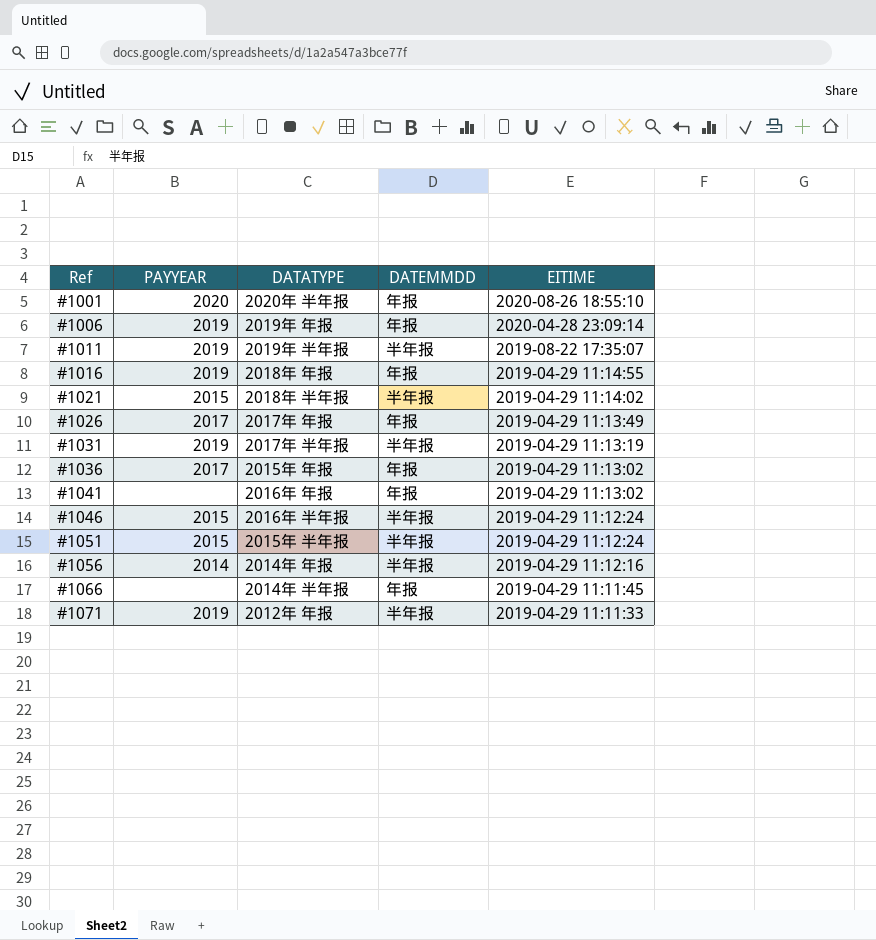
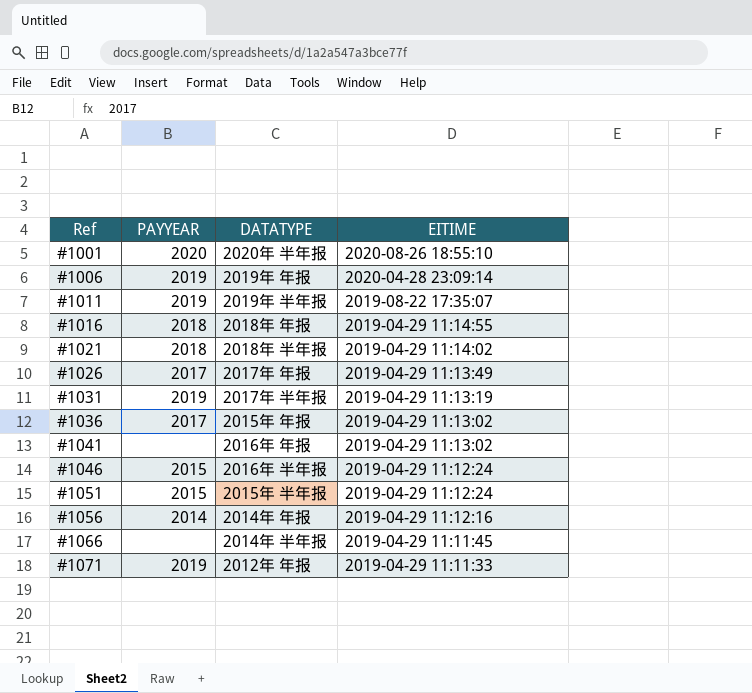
column DATEMMDD | position: 4 -> none
#1016 | PAYYEAR: 2019 -> 2018
#1021 | PAYYEAR: 2015 -> 2018

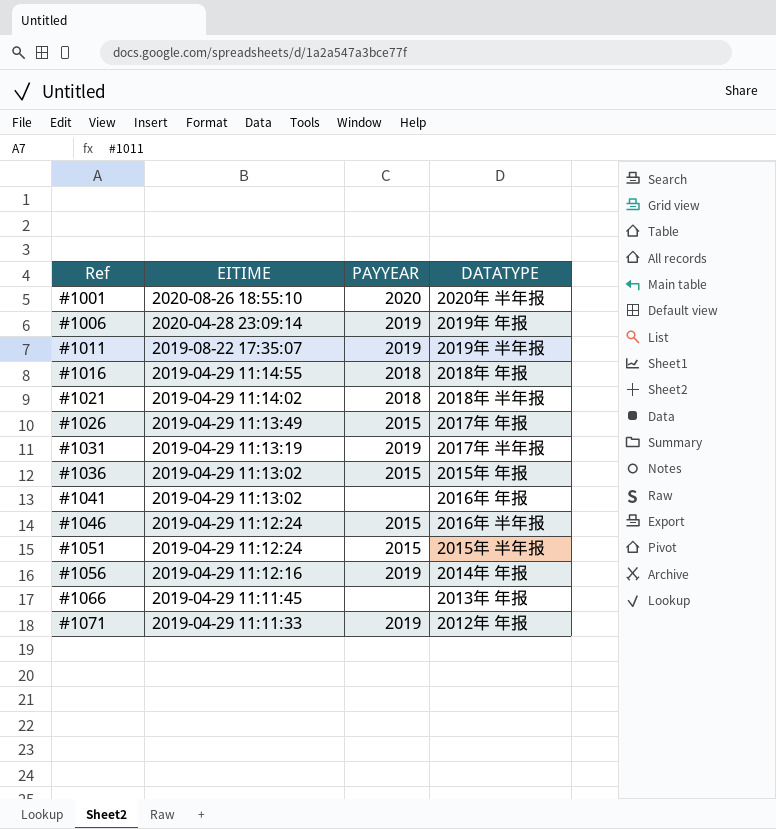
column EITIME | position: 4 -> 2
#1026 | PAYYEAR: 2017 -> 2015
#1036 | PAYYEAR: 2017 -> 2015
#1056 | PAYYEAR: 2014 -> 2019
#1066 | DATATYPE: 2014年 半年报 -> 2013年 年报

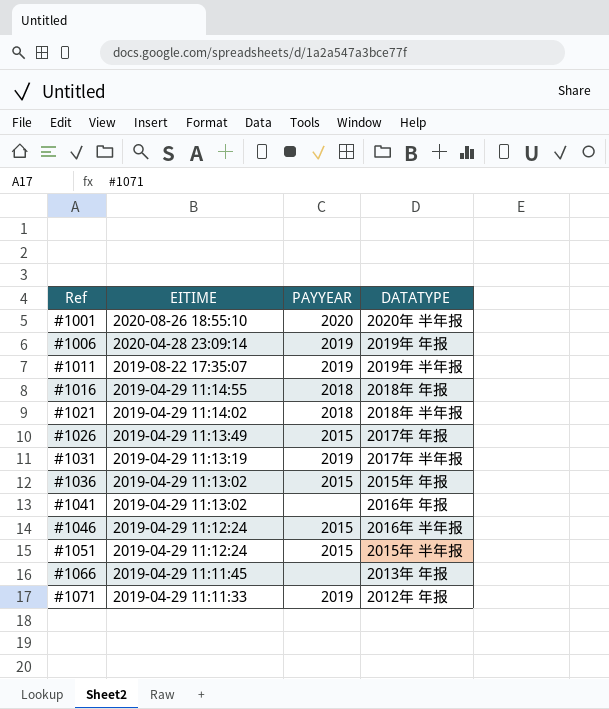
row #1056: 2019-04-29 11:12:16 | 2019 | 2014年 年报 -> none

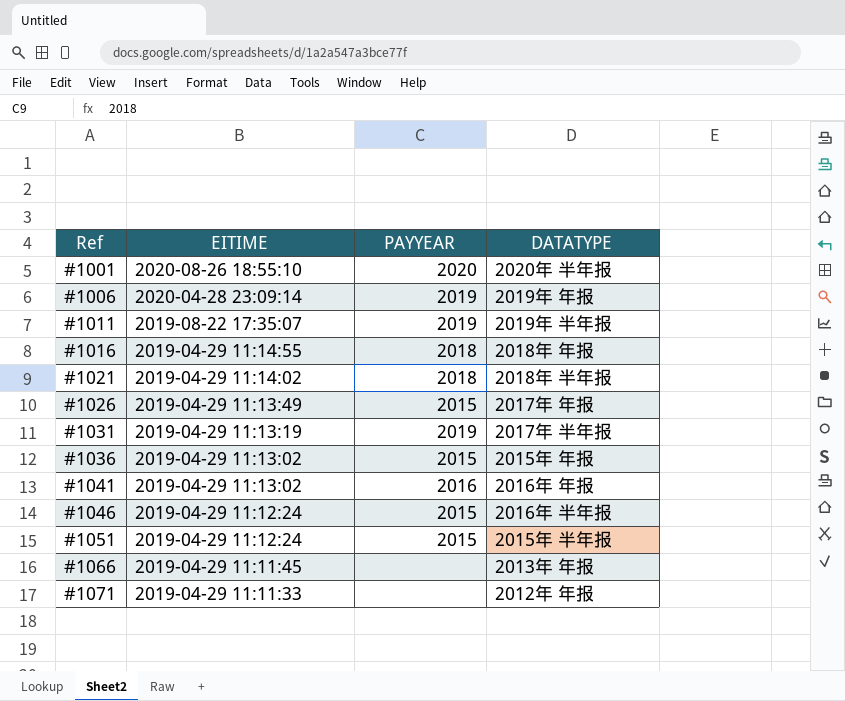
#1041 | PAYYEAR: none -> 2016
#1071 | PAYYEAR: 2019 -> none

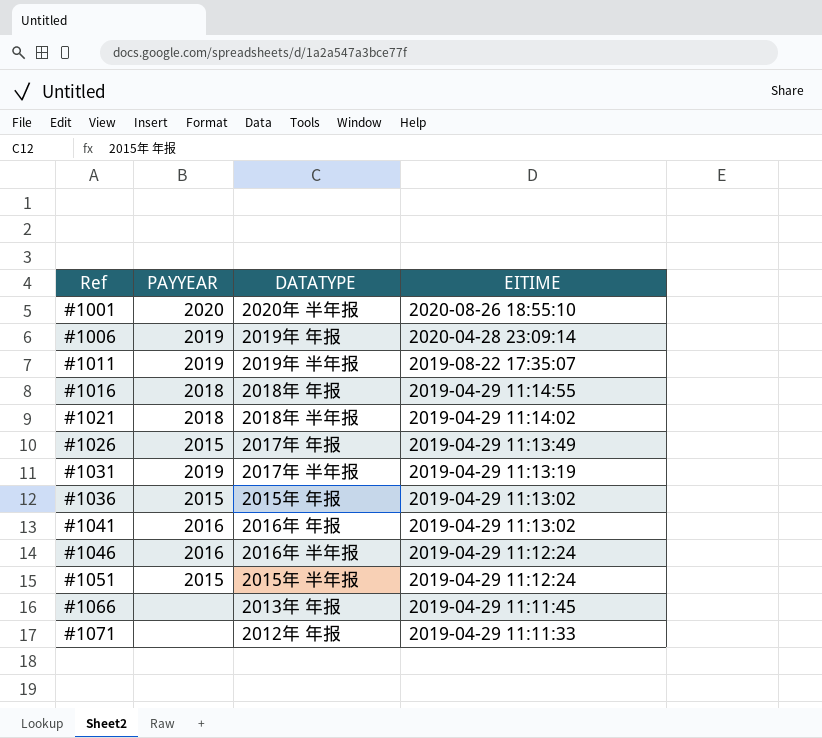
column EITIME | position: 2 -> 4
#1046 | PAYYEAR: 2015 -> 2016

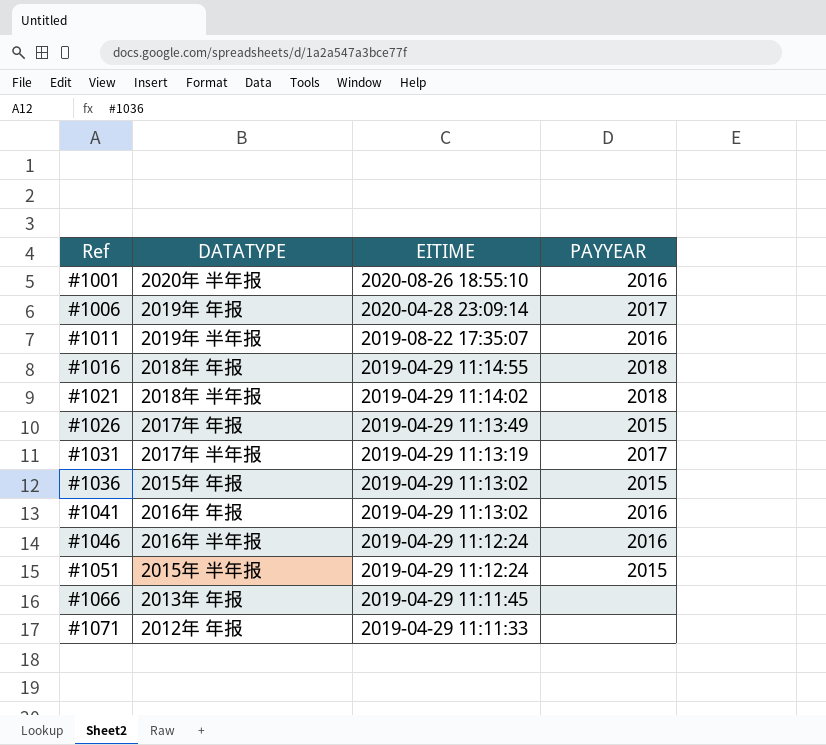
column PAYYEAR | position: 2 -> 4
#1001 | PAYYEAR: 2020 -> 2016
#1006 | PAYYEAR: 2019 -> 2017
#1011 | PAYYEAR: 2019 -> 2016
#1031 | PAYYEAR: 2019 -> 2017

